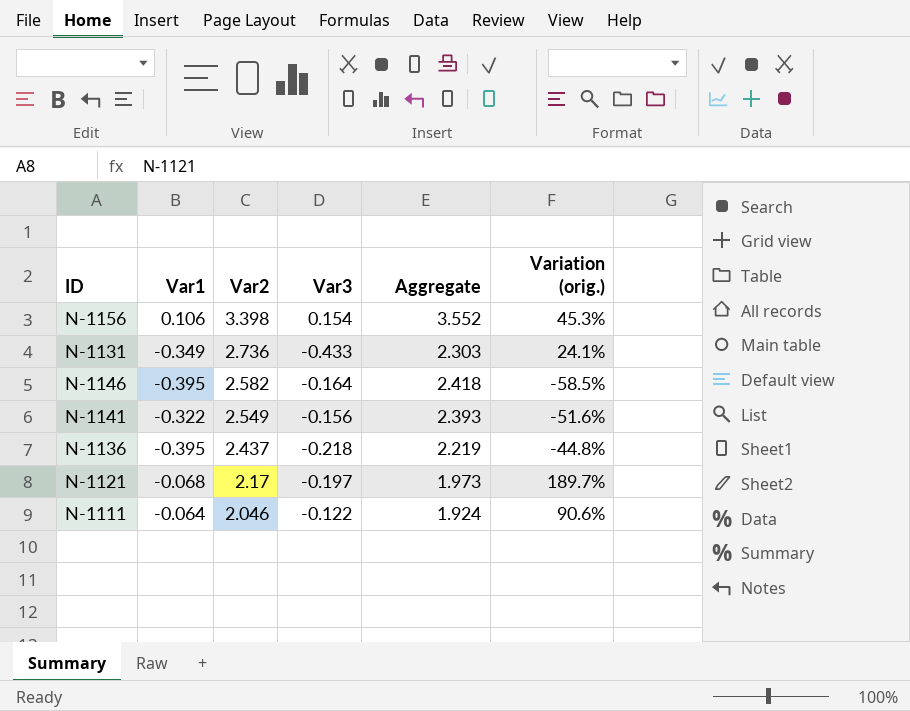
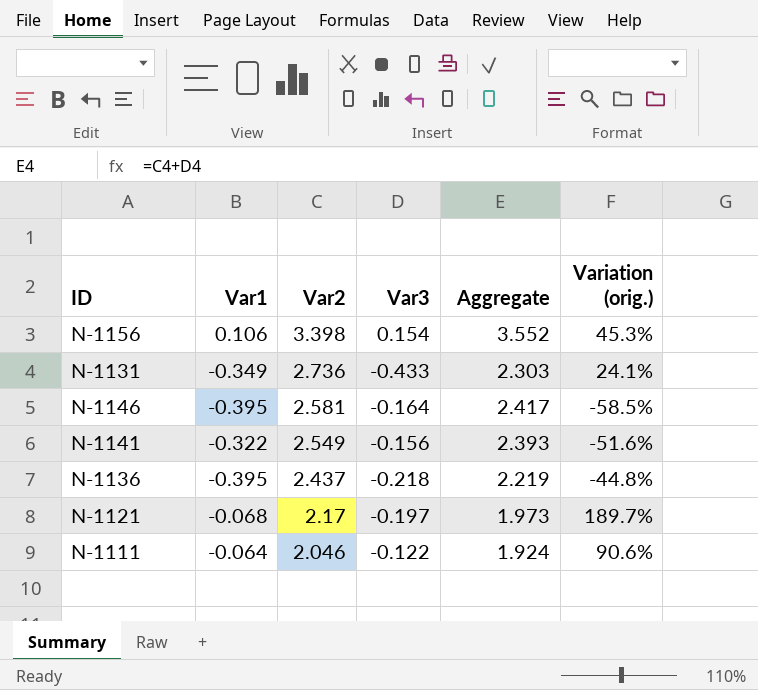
N-1146 | Var2: 2.582 -> 2.581
N-1146 | Aggregate: 2.418 -> 2.417

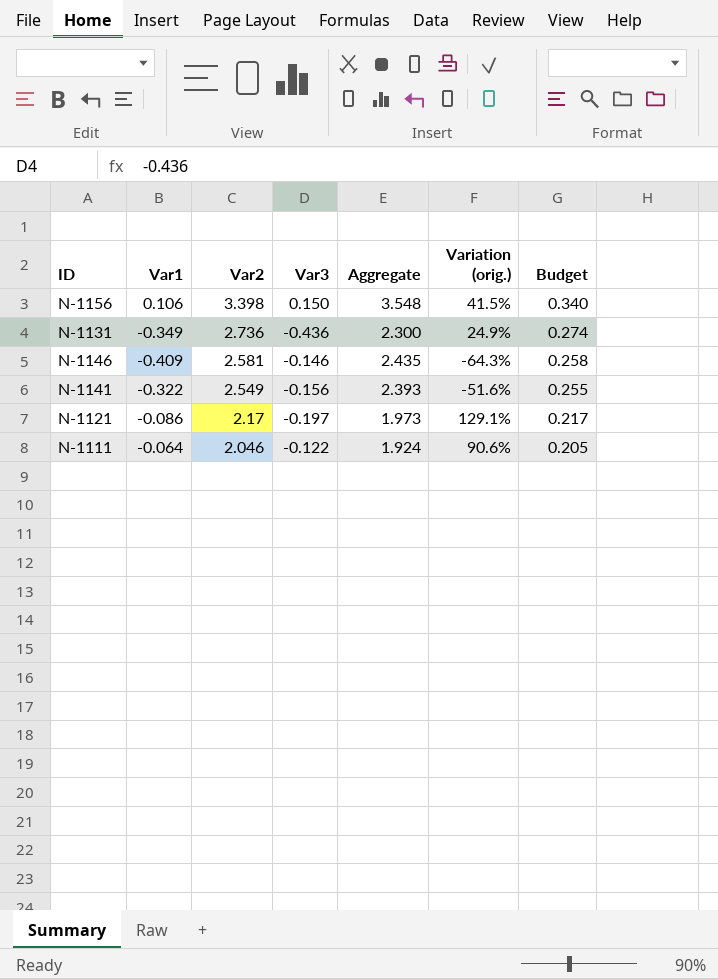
column Budget | formula: none -> [Var2] * 0.1
row N-1136: -0.395 | 2.437 | -0.218 | 2.219 | -44.8% -> none
N-1156 | Var3: 0.154 -> 0.150
N-1156 | Aggregate: 3.552 -> 3.548
N-1156 | Variation (orig.): 45.3% -> 41.5%
N-1131 | Var3: -0.433 -> -0.436
N-1131 | Aggregate: 2.303 -> 2.300
N-1131 | Variation (orig.): 24.1% -> 24.9%
N-1146 | Var1: -0.395 -> -0.409
N-1146 | Var3: -0.164 -> -0.146
N-1146 | Aggregate: 2.417 -> 2.435
N-1146 | Variation (orig.): -58.5% -> -64.3%
N-1121 | Var1: -0.068 -> -0.086
N-1121 | Variation (orig.): 189.7% -> 129.1%

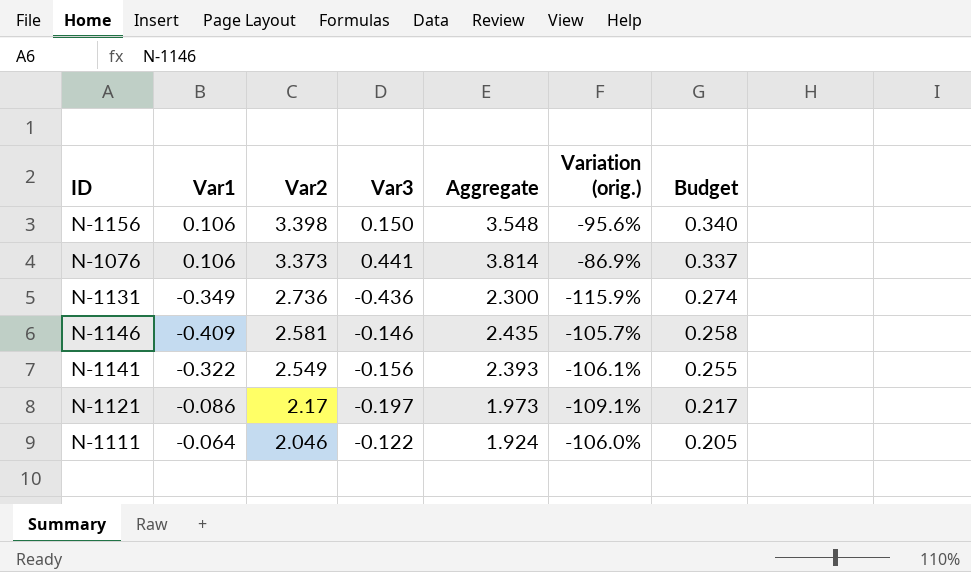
column Variation (orig.) | formula: ([Var3] - [Var1]) / [Var1] -> ([Var3] - [Var2]) / [Var2]
row N-1076: none -> 0.106 | 3.373 | 0.441 | 3.814 | -86.9% | 0.337

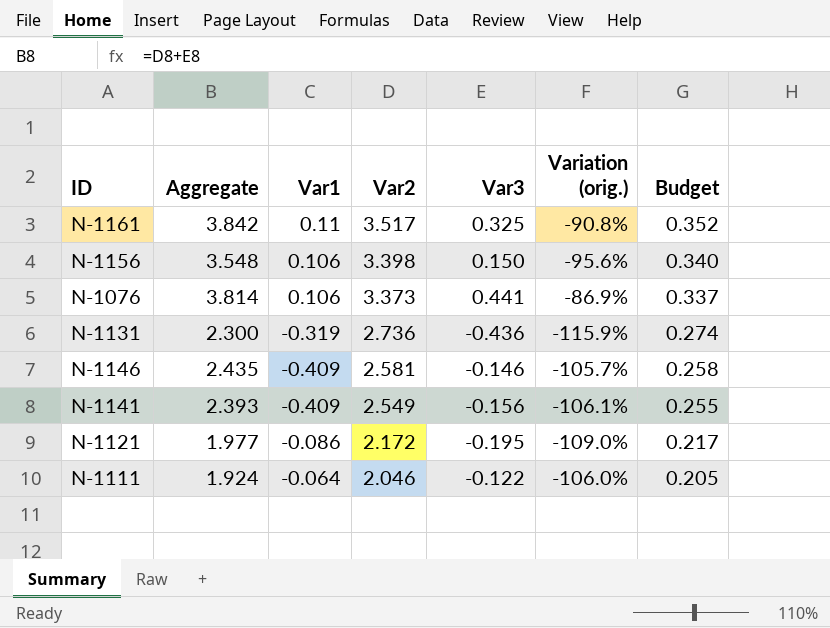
column Aggregate | position: 5 -> 2
row N-1161: none -> 3.842 | 0.11 | 3.517 | 0.325 | -90.8% | 0.352
N-1131 | Var1: -0.349 -> -0.319
N-1141 | Var1: -0.322 -> -0.409
N-1121 | Aggregate: 1.973 -> 1.977
N-1121 | Var2: 2.17 -> 2.172
N-1121 | Var3: -0.197 -> -0.195
N-1121 | Variation (orig.): -109.1% -> -109.0%

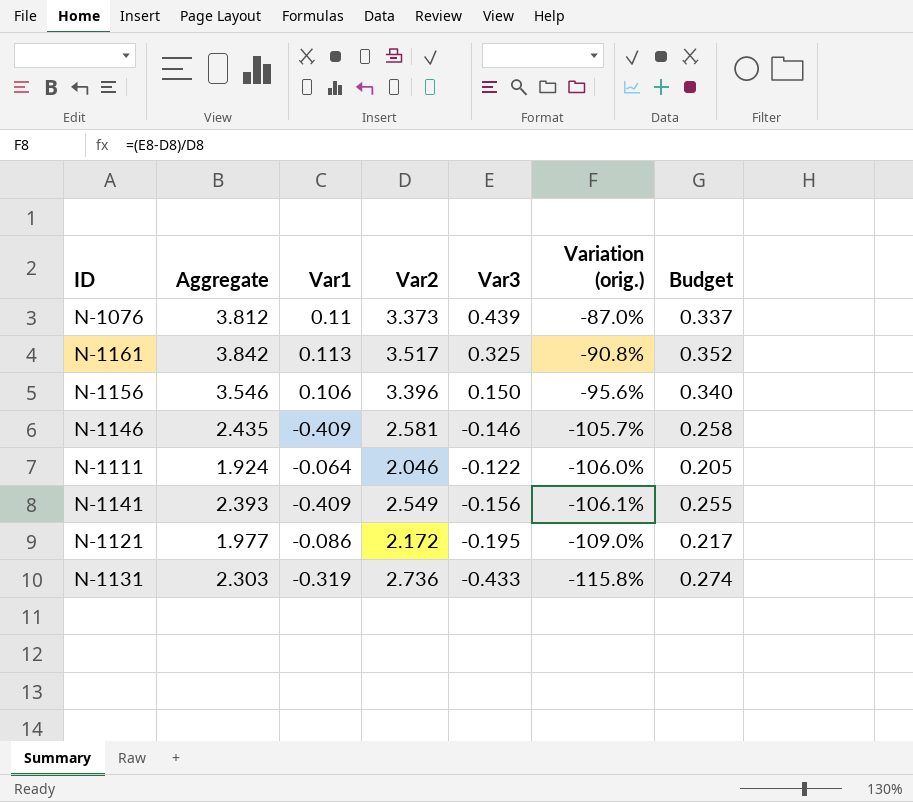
row order: Var2 descending -> Variation (orig.) descending
N-1076 | Aggregate: 3.814 -> 3.812
N-1076 | Var1: 0.106 -> 0.11
N-1076 | Var3: 0.441 -> 0.439
N-1076 | Variation (orig.): -86.9% -> -87.0%
N-1161 | Var1: 0.11 -> 0.113
N-1156 | Aggregate: 3.548 -> 3.546
N-1156 | Var2: 3.398 -> 3.396
N-1131 | Aggregate: 2.300 -> 2.303
N-1131 | Var3: -0.436 -> -0.433
N-1131 | Variation (orig.): -115.9% -> -115.8%

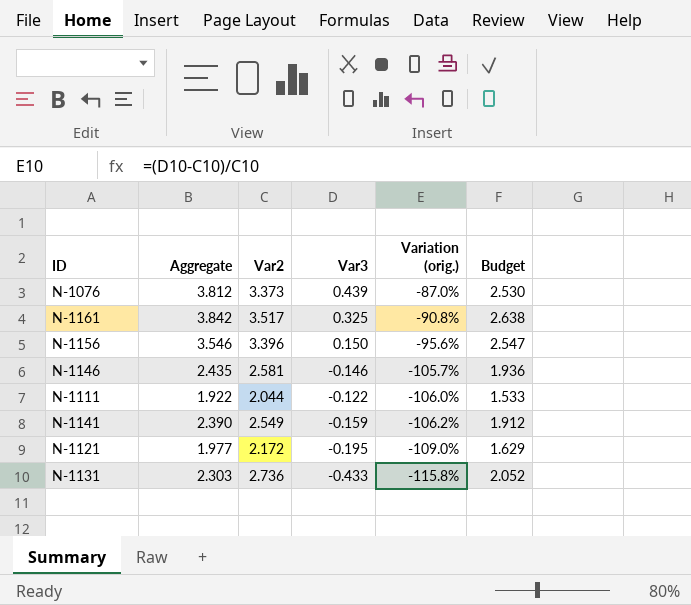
column Var1 | position: 3 -> none
column Budget | formula: [Var2] * 0.1 -> [Var2] * 0.75
N-1111 | Aggregate: 1.924 -> 1.922
N-1111 | Var2: 2.046 -> 2.044
N-1141 | Aggregate: 2.393 -> 2.390
N-1141 | Var3: -0.156 -> -0.159
N-1141 | Variation (orig.): -106.1% -> -106.2%

